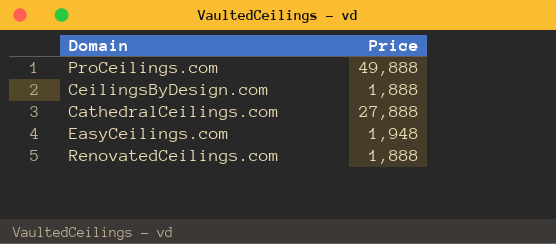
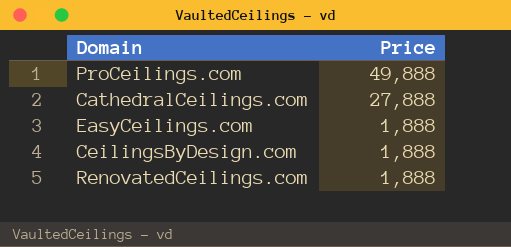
row order: none -> Price descending
EasyCeilings.com | Price: 1,948 -> 1,888

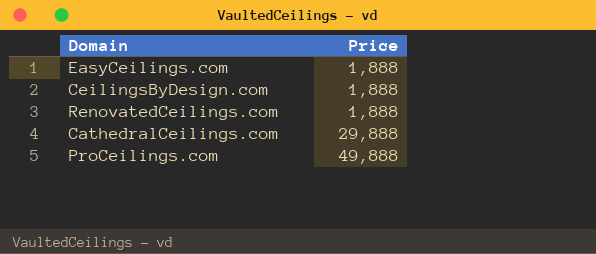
row order: Price descending -> Price ascending
CathedralCeilings.com | Price: 27,888 -> 29,888

